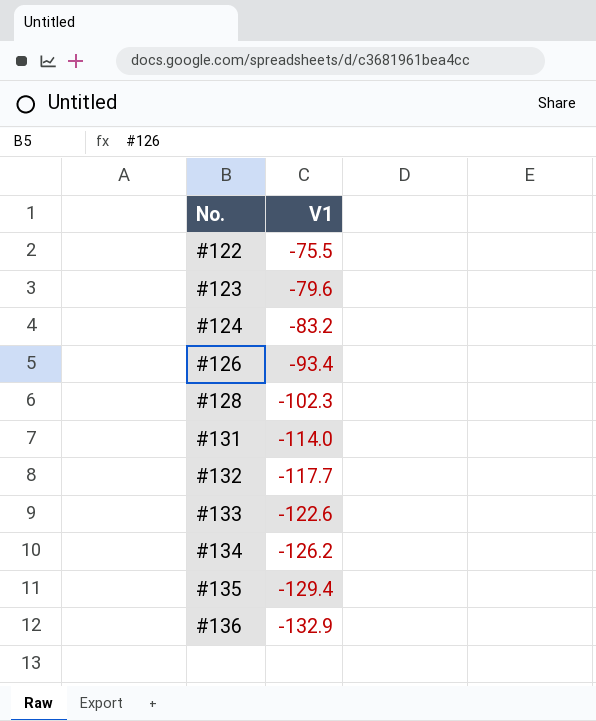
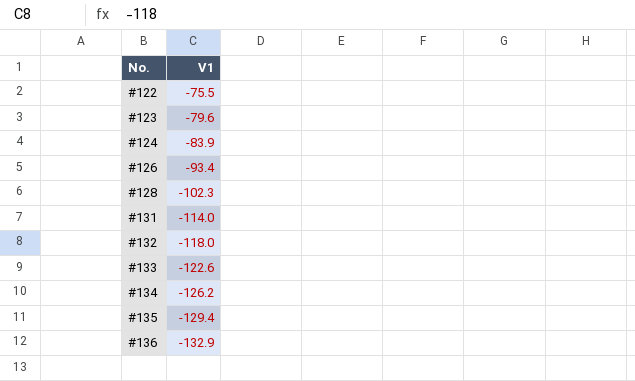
#124 | V1: -83.2 -> -83.9
#132 | V1: -117.7 -> -118.0

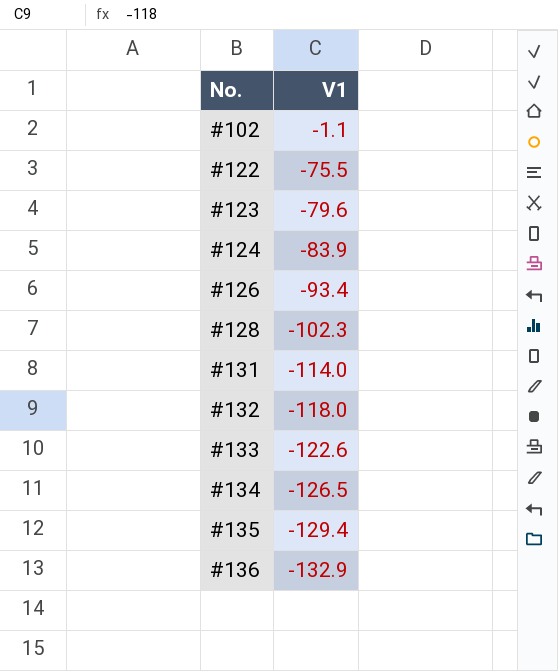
row #102: none -> -1.1
#134 | V1: -126.2 -> -126.5

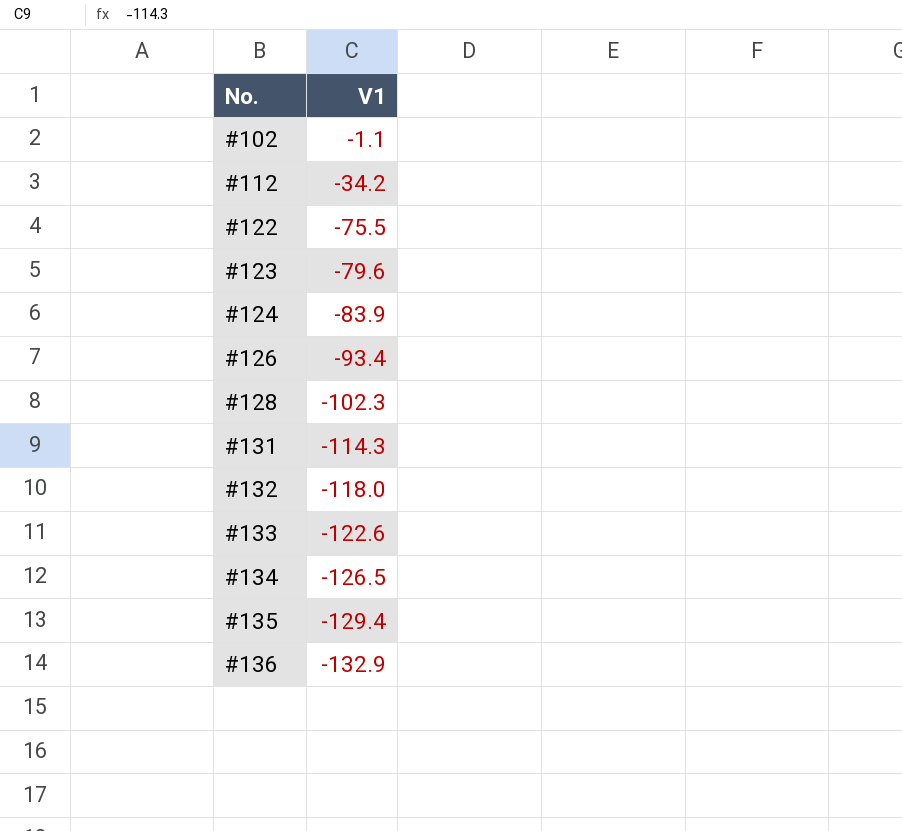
row #112: none -> -34.2
#131 | V1: -114.0 -> -114.3

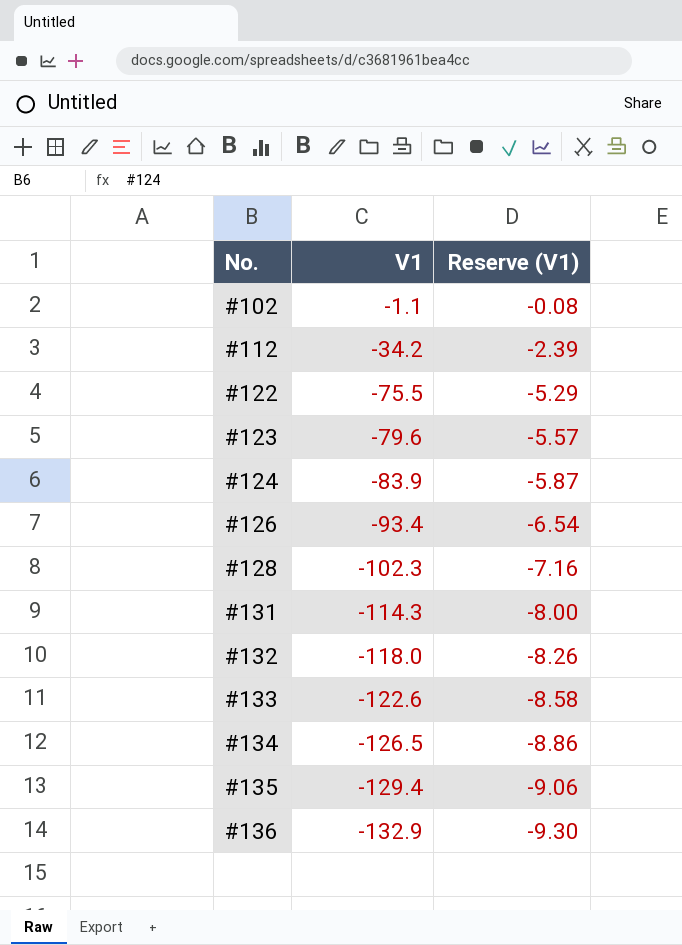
column Reserve (V1) | formula: none -> [V1] * 0.07

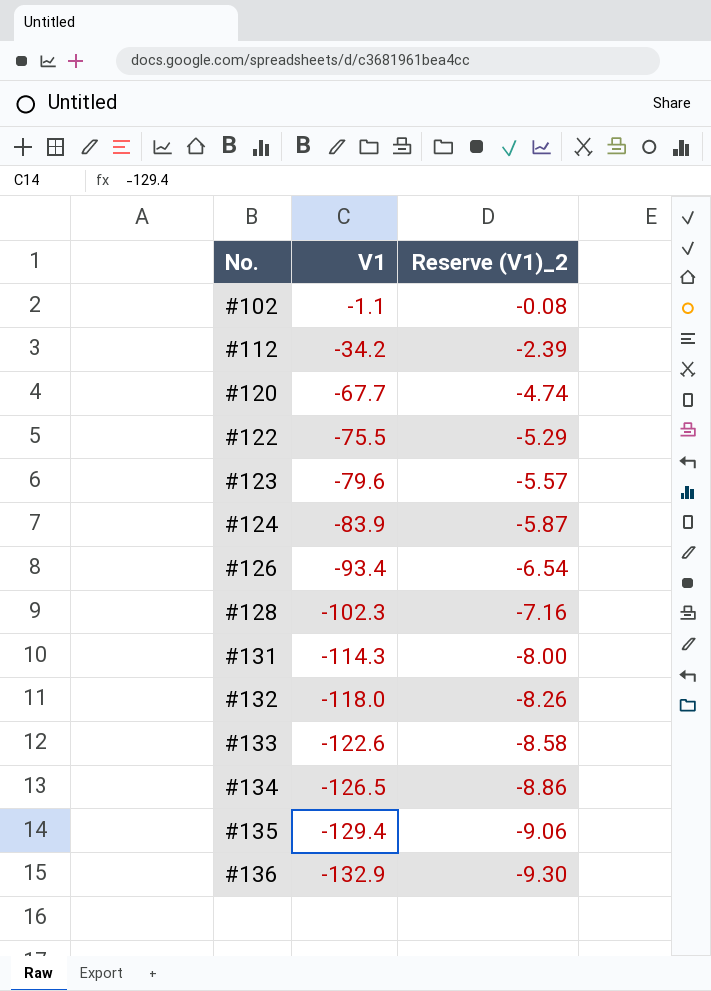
column name: Reserve (V1) -> Reserve (V1)_2
row #120: none -> -67.7 | -4.74

